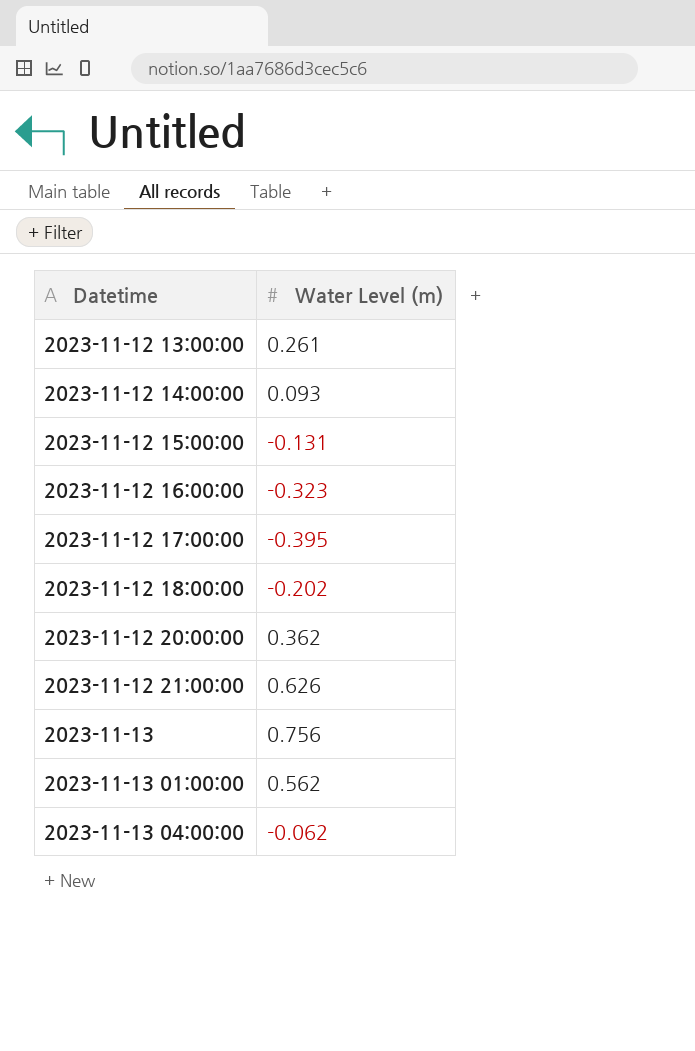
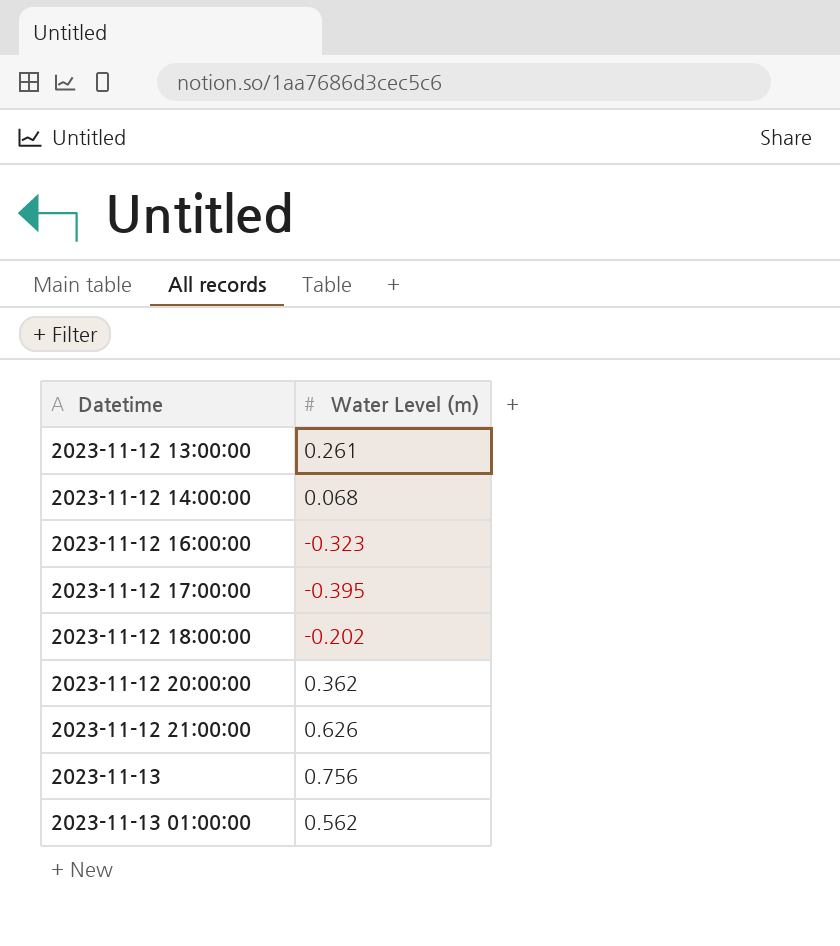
row 2023-11-12 15:00:00: -0.131 -> none
row 2023-11-13 04:00:00: -0.062 -> none
2023-11-12 14:00:00 | Water Level (m): 0.093 -> 0.068

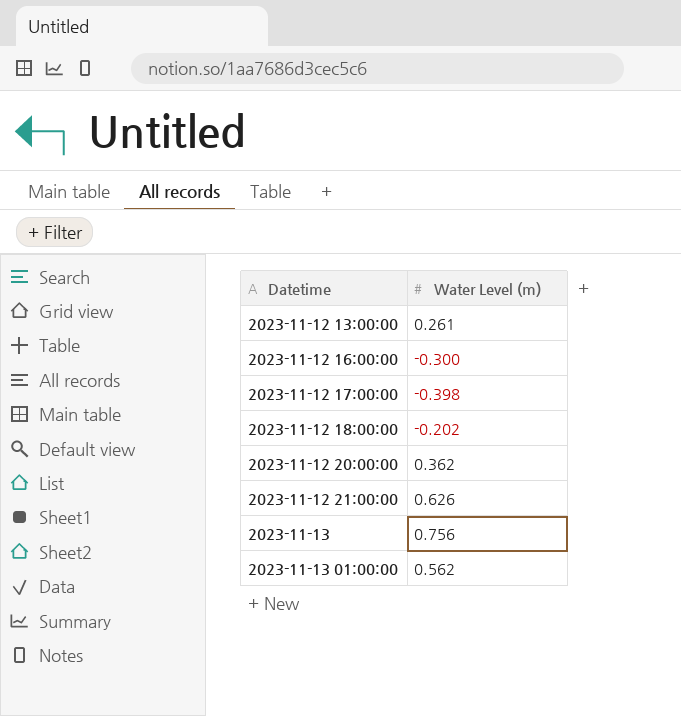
row 2023-11-12 14:00:00: 0.068 -> none
2023-11-12 16:00:00 | Water Level (m): -0.323 -> -0.300
2023-11-12 17:00:00 | Water Level (m): -0.395 -> -0.398

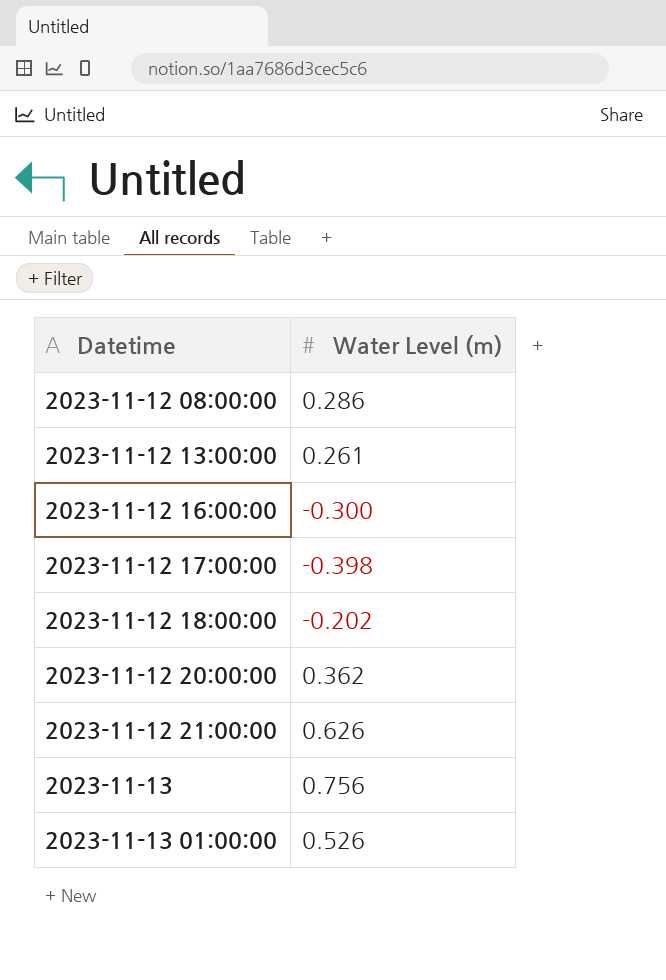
row 2023-11-12 08:00:00: none -> 0.286
2023-11-13 01:00:00 | Water Level (m): 0.562 -> 0.526

